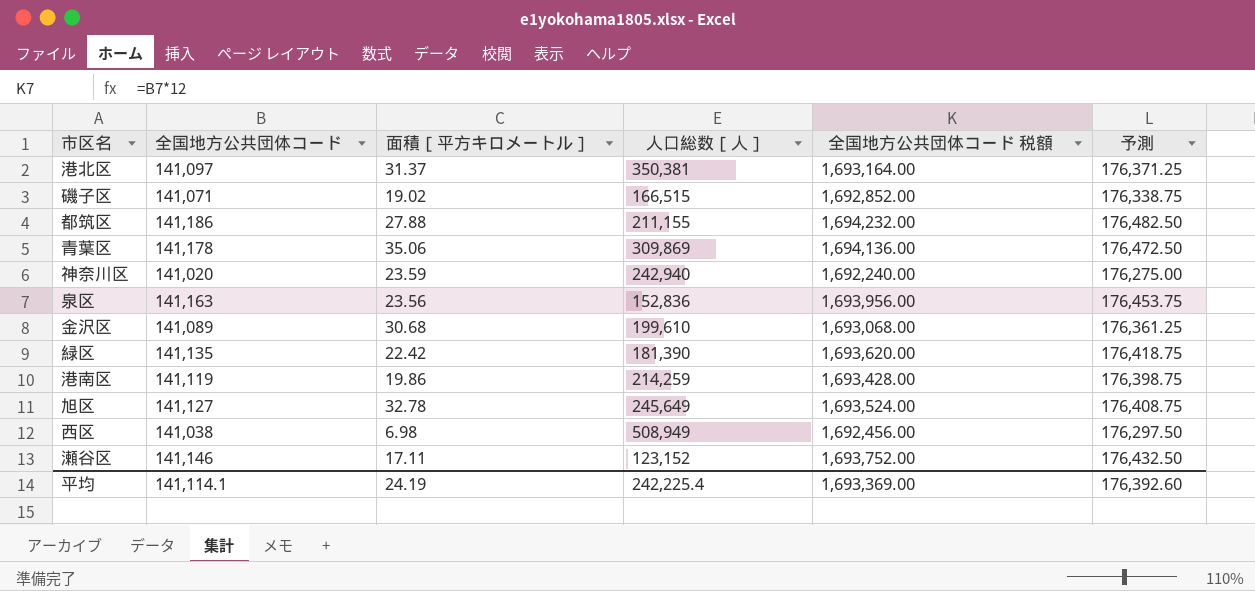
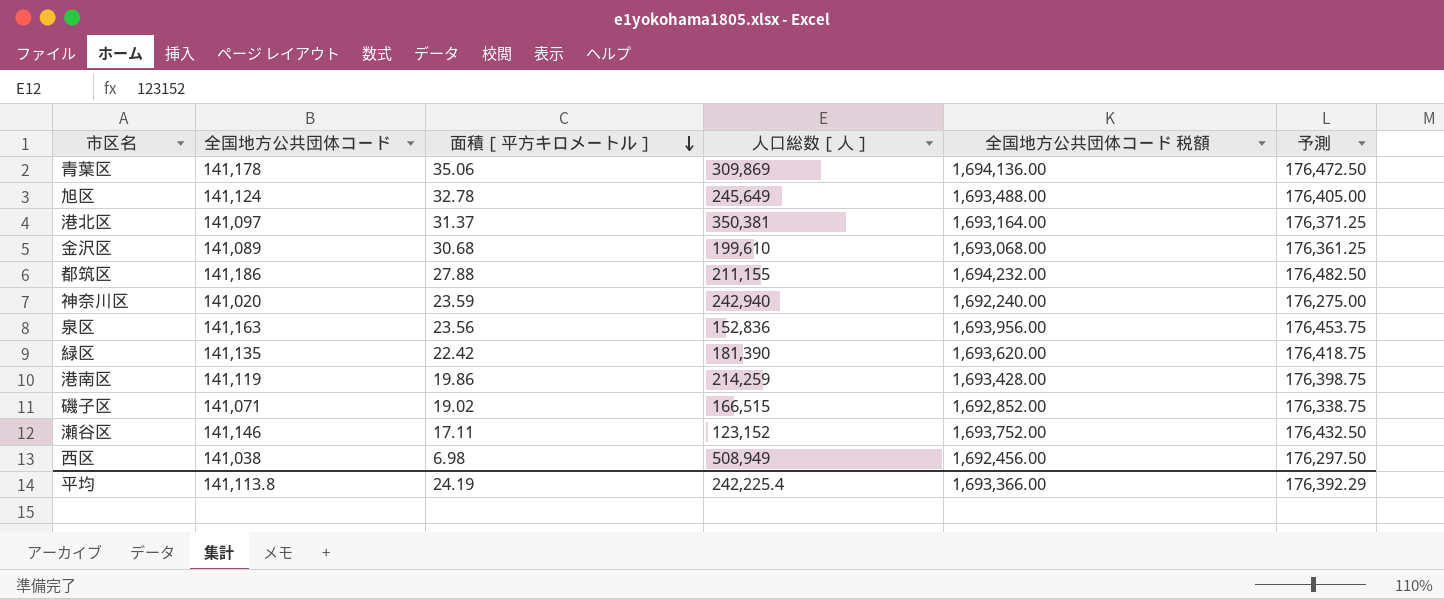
row order: none -> 面積［平方キロメートル］ descending
旭区 | 全国地方公共団体コード: 141,127 -> 141,124
旭区 | 全国地方公共団体コード 税額: 1,693,524.00 -> 1,693,488.00
旭区 | 予測: 176,408.75 -> 176,405.00
平均 | 全国地方公共団体コード: 141,114.1 -> 141,113.8
平均 | 全国地方公共団体コード 税額: 1,693,369.00 -> 1,693,366.00
平均 | 予測: 176,392.60 -> 176,392.29

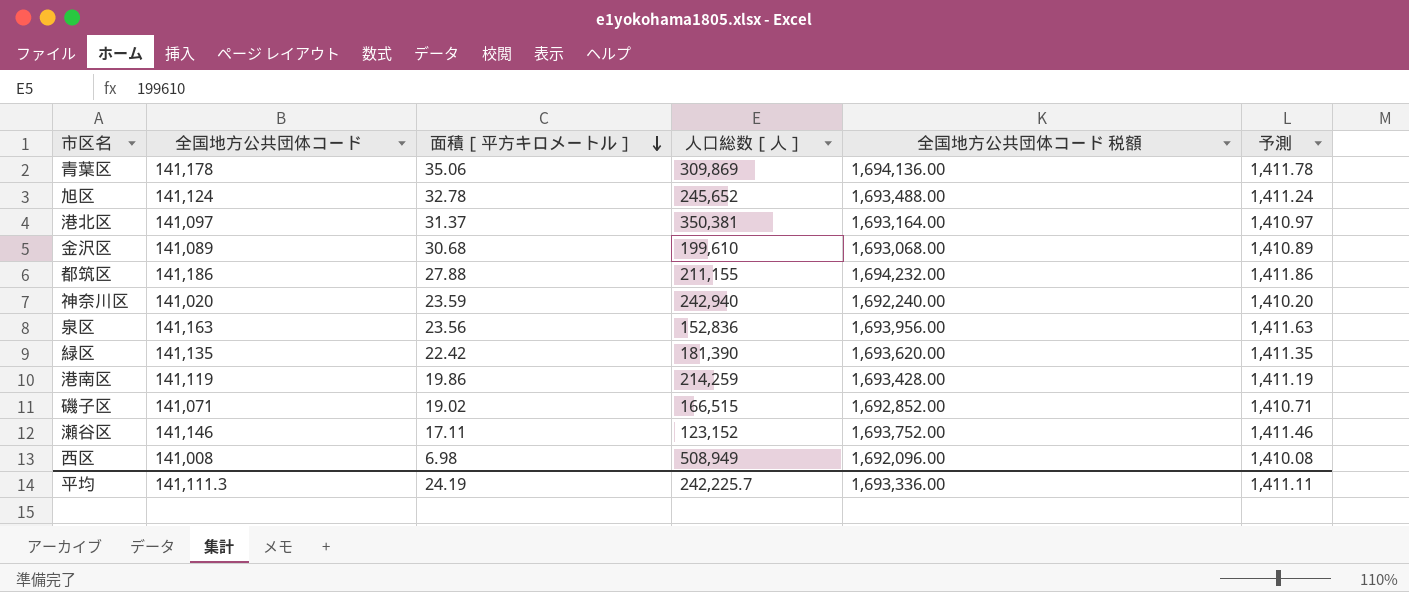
column 予測 | formula: [全国地方公共団体コード] * 1.25 -> [全国地方公共団体コード] * 0.01
旭区 | 人口総数［人］: 245,649 -> 245,652
西区 | 全国地方公共団体コード: 141,038 -> 141,008
西区 | 全国地方公共団体コード 税額: 1,692,456.00 -> 1,692,096.00
平均 | 全国地方公共団体コード: 141,113.8 -> 141,111.3
平均 | 人口総数［人］: 242,225.4 -> 242,225.7
平均 | 全国地方公共団体コード 税額: 1,693,366.00 -> 1,693,336.00
平均 | 予測: 176,392.29 -> 1,411.11

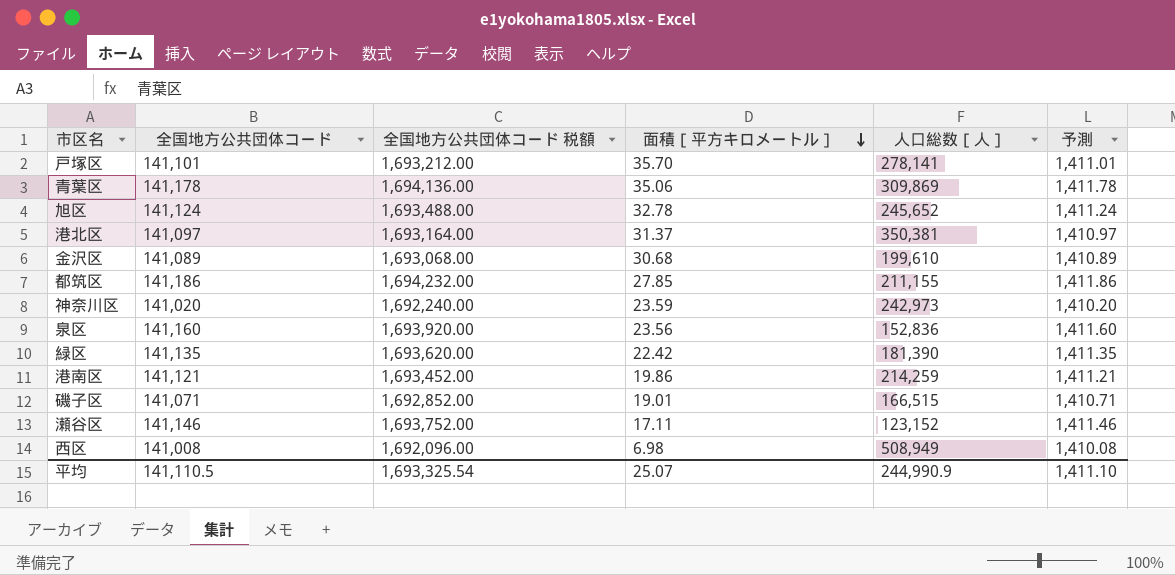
column 全国地方公共団体コード 税額 | position: 5 -> 3
row 戸塚区: none -> 141,101 | 1,693,212.00 | 35.70 | 278,141 | 1,411.01
都筑区 | 面積［平方キロメートル］: 27.88 -> 27.85
神奈川区 | 人口総数［人］: 242,940 -> 242,973
泉区 | 全国地方公共団体コード: 141,163 -> 141,160
泉区 | 全国地方公共団体コード 税額: 1,693,956.00 -> 1,693,920.00
泉区 | 予測: 1,411.63 -> 1,411.60
港南区 | 全国地方公共団体コード: 141,119 -> 141,121
港南区 | 全国地方公共団体コード 税額: 1,693,428.00 -> 1,693,452.00
港南区 | 予測: 1,411.19 -> 1,411.21
磯子区 | 面積［平方キロメートル］: 19.02 -> 19.01
平均 | 全国地方公共団体コード: 141,111.3 -> 141,110.5
平均 | 全国地方公共団体コード 税額: 1,693,336.00 -> 1,693,325.54
平均 | 面積［平方キロメートル］: 24.19 -> 25.07
平均 | 人口総数［人］: 242,225.7 -> 244,990.9
平均 | 予測: 1,411.11 -> 1,411.10

